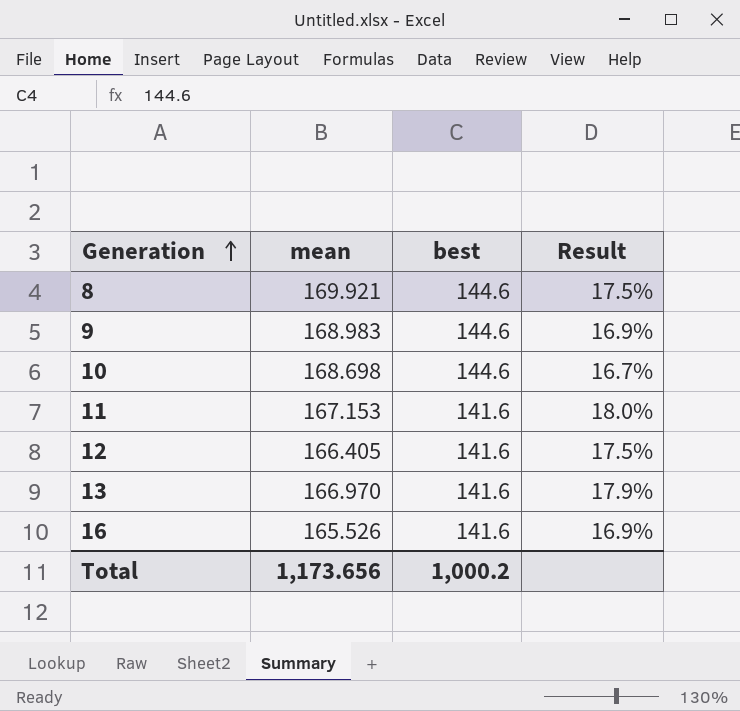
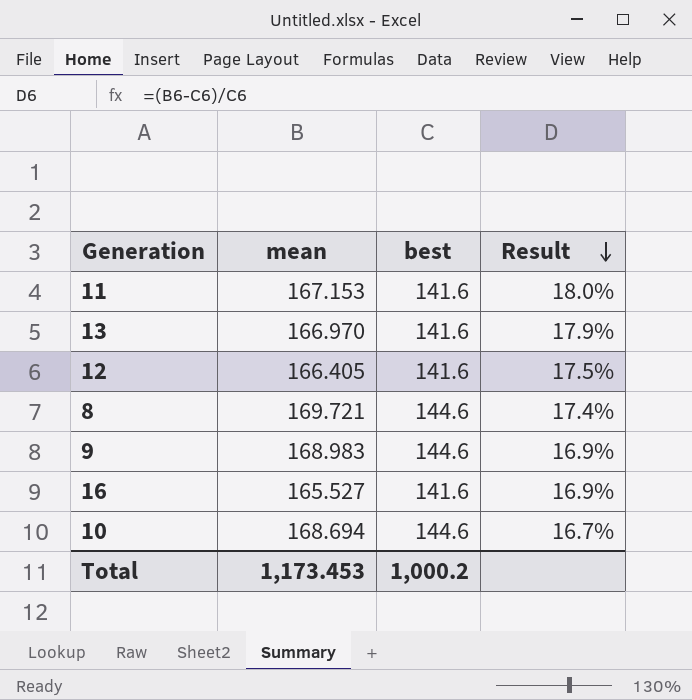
row order: Generation ascending -> Result descending
8 | mean: 169.921 -> 169.721
8 | Result: 17.5% -> 17.4%
16 | mean: 165.526 -> 165.527
10 | mean: 168.698 -> 168.694
Total | mean: 1,173.656 -> 1,173.453

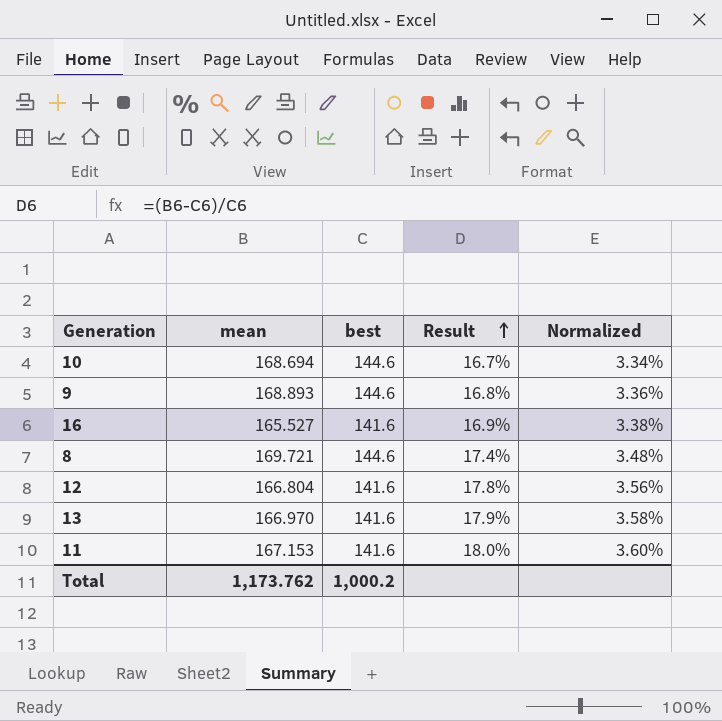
row order: Result descending -> Result ascending
column Normalized | formula: none -> [Result] * 0.2
9 | mean: 168.983 -> 168.893
9 | Result: 16.9% -> 16.8%
12 | mean: 166.405 -> 166.804
12 | Result: 17.5% -> 17.8%
Total | mean: 1,173.453 -> 1,173.762

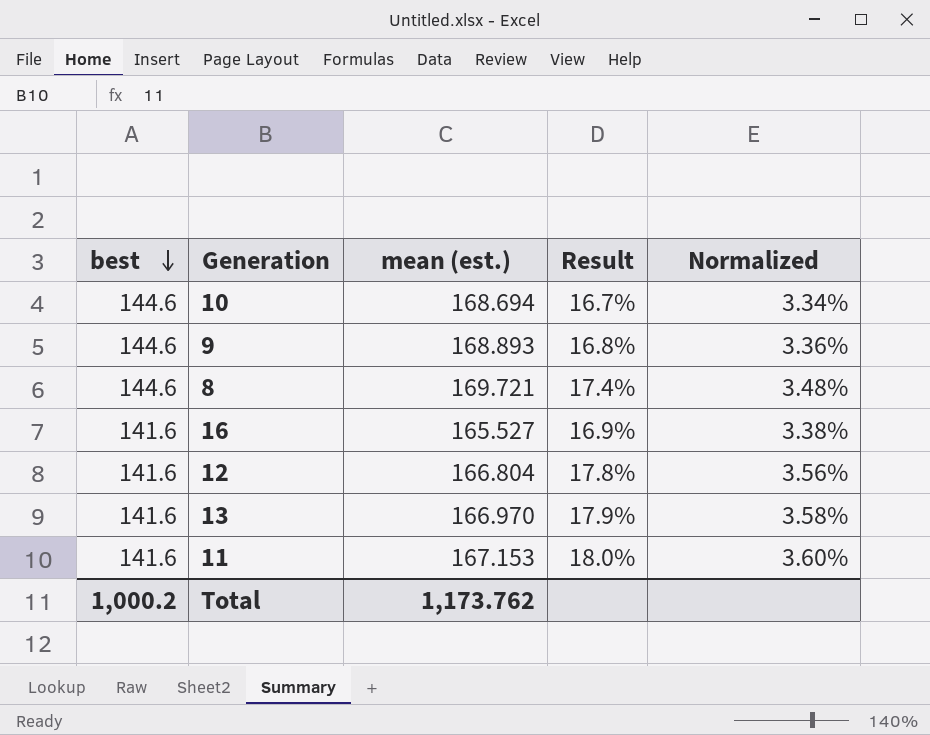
row order: Result ascending -> best descending
column best | position: 3 -> 1
column name: mean -> mean (est.)

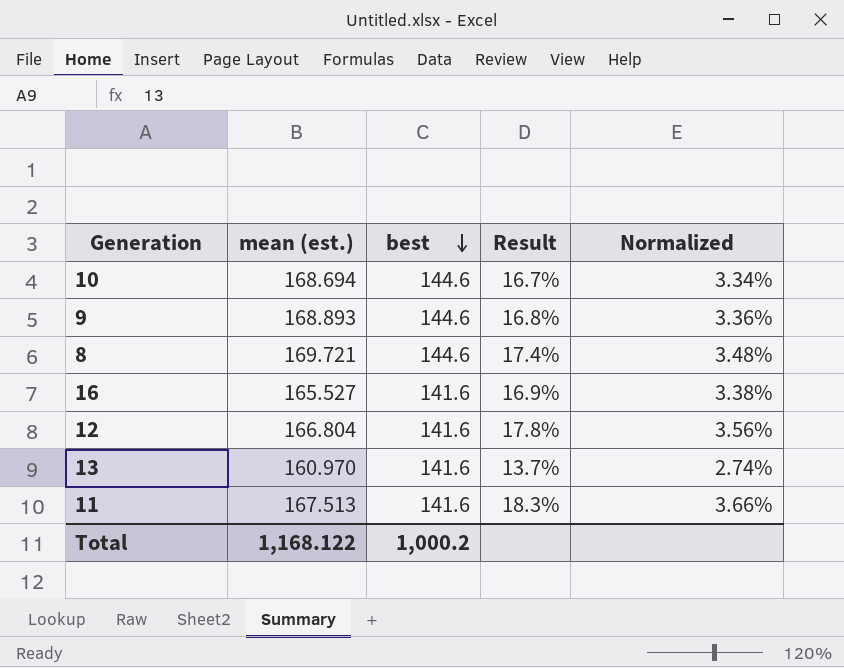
column best | position: 1 -> 3
13 | mean (est.): 166.970 -> 160.970
13 | Result: 17.9% -> 13.7%
13 | Normalized: 3.58% -> 2.74%
11 | mean (est.): 167.153 -> 167.513
11 | Result: 18.0% -> 18.3%
11 | Normalized: 3.60% -> 3.66%
Total | mean (est.): 1,173.762 -> 1,168.122

